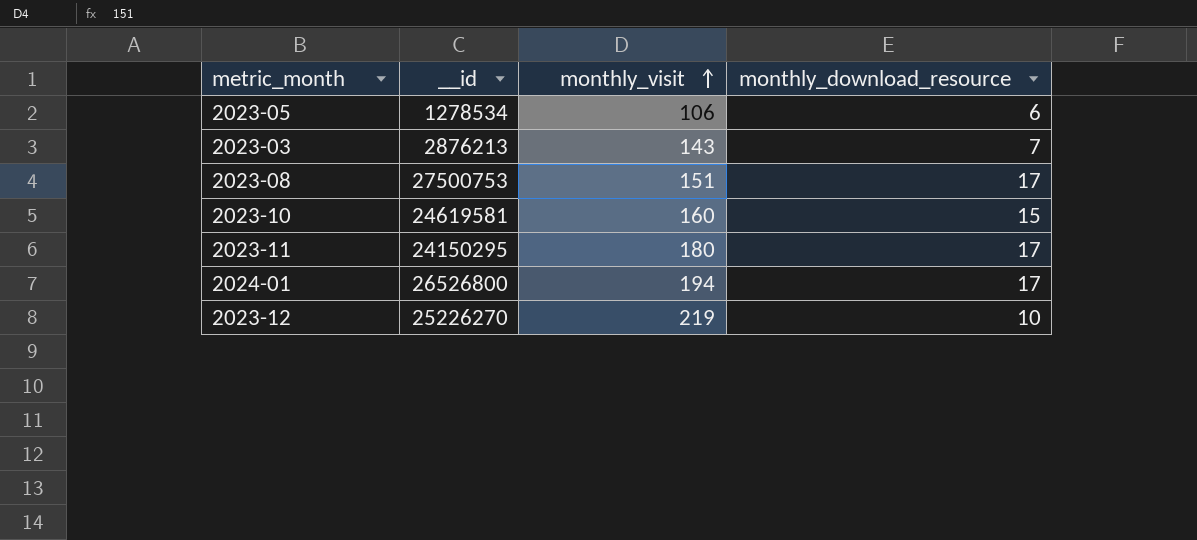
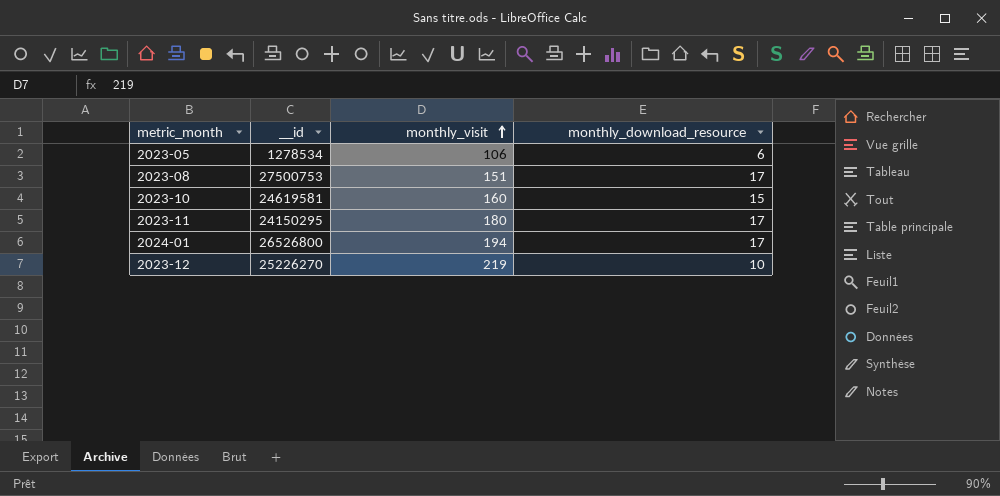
row 2023-03: 2876213 | 143 | 7 -> none

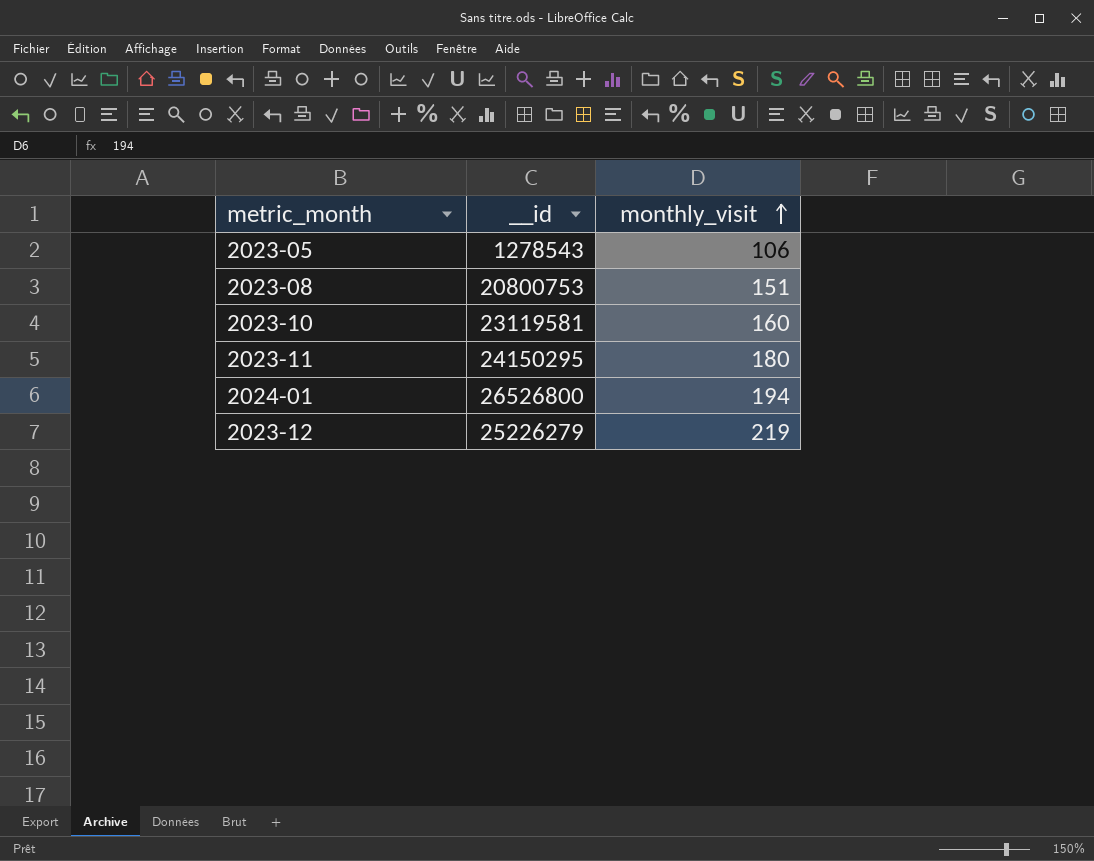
column monthly_download_resource | position: 4 -> none
2023-05 | __id: 1278534 -> 1278543
2023-08 | __id: 27500753 -> 20800753
2023-10 | __id: 24619581 -> 23119581
2023-12 | __id: 25226270 -> 25226279

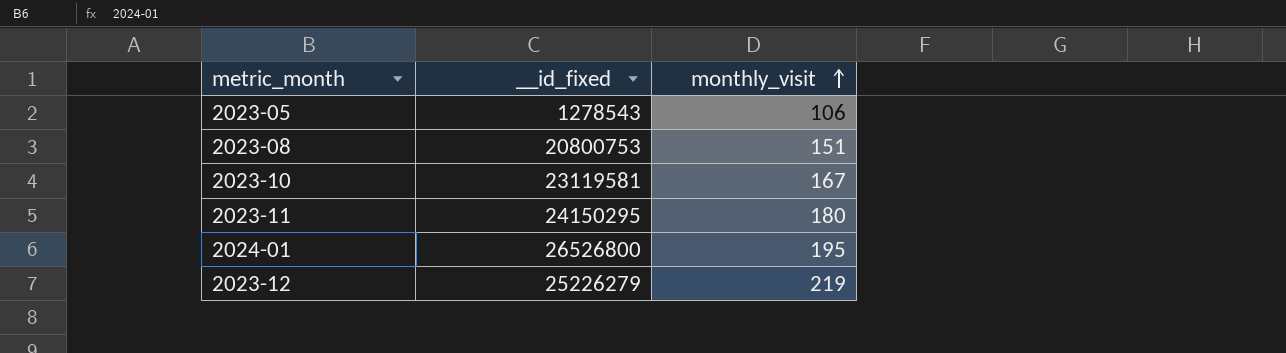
column name: __id -> __id_fixed
2023-10 | monthly_visit: 160 -> 167
2024-01 | monthly_visit: 194 -> 195

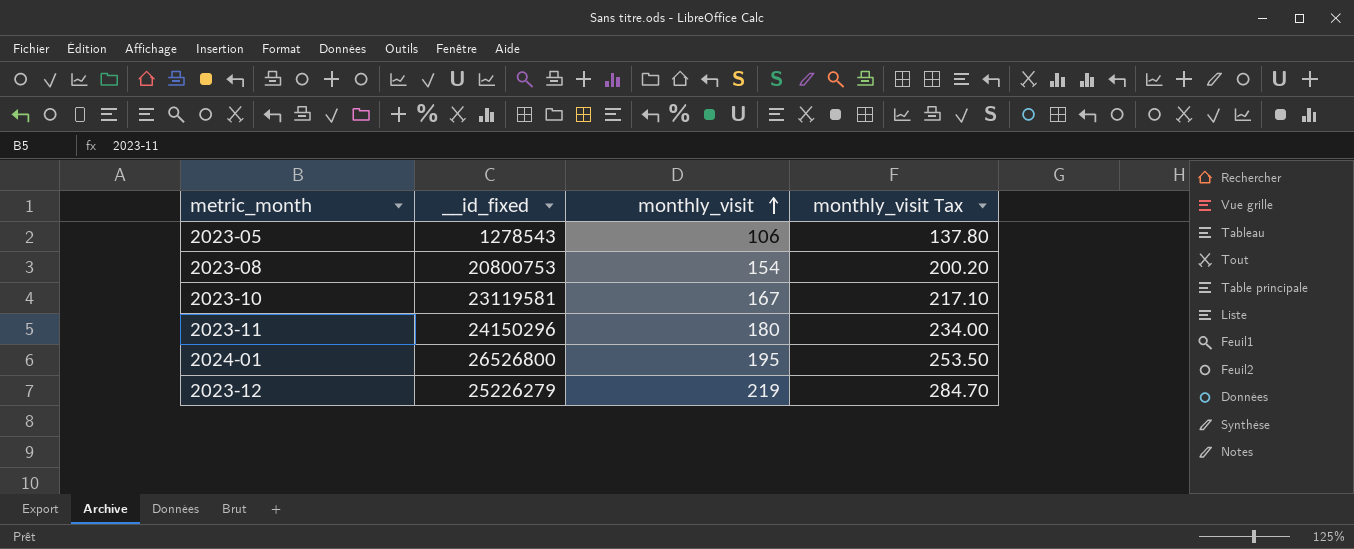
column monthly_visit Tax | formula: none -> [monthly_visit] * 1.3
2023-08 | monthly_visit: 151 -> 154
2023-11 | __id_fixed: 24150295 -> 24150296

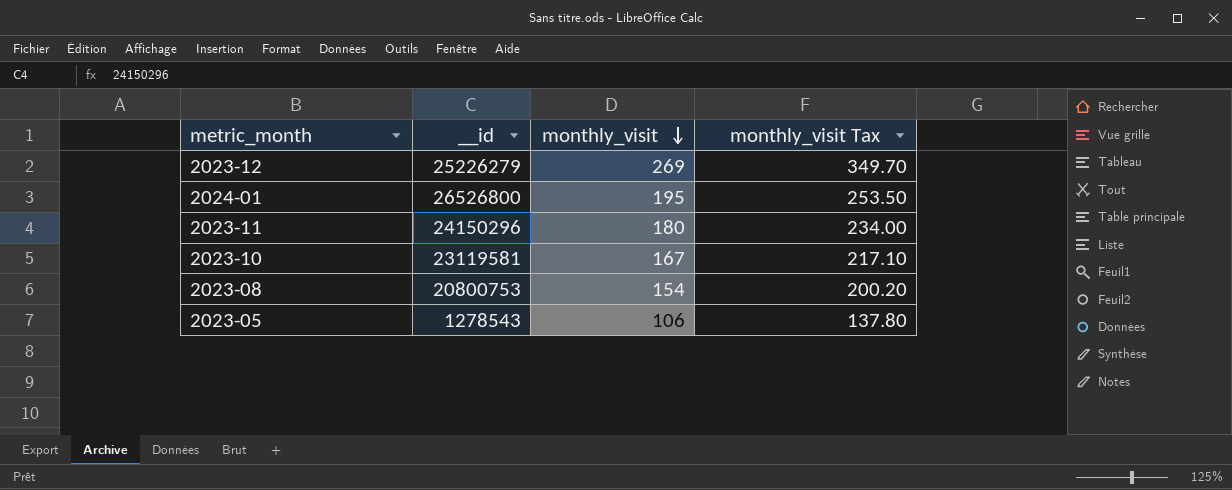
row order: monthly_visit ascending -> monthly_visit descending
column name: __id_fixed -> __id
2023-12 | monthly_visit: 219 -> 269
2023-12 | monthly_visit Tax: 284.70 -> 349.70

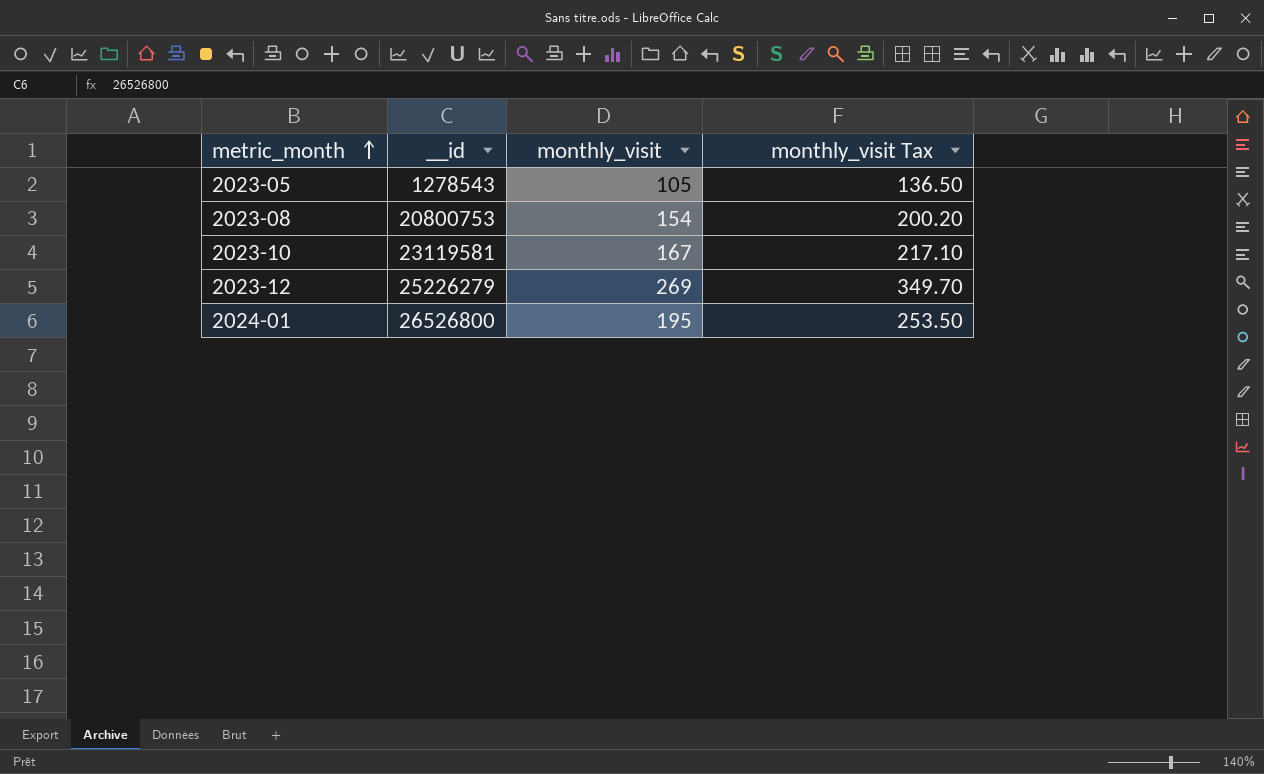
row order: monthly_visit descending -> metric_month ascending
row 2023-11: 24150296 | 180 | 234.00 -> none
2023-05 | monthly_visit: 106 -> 105
2023-05 | monthly_visit Tax: 137.80 -> 136.50

